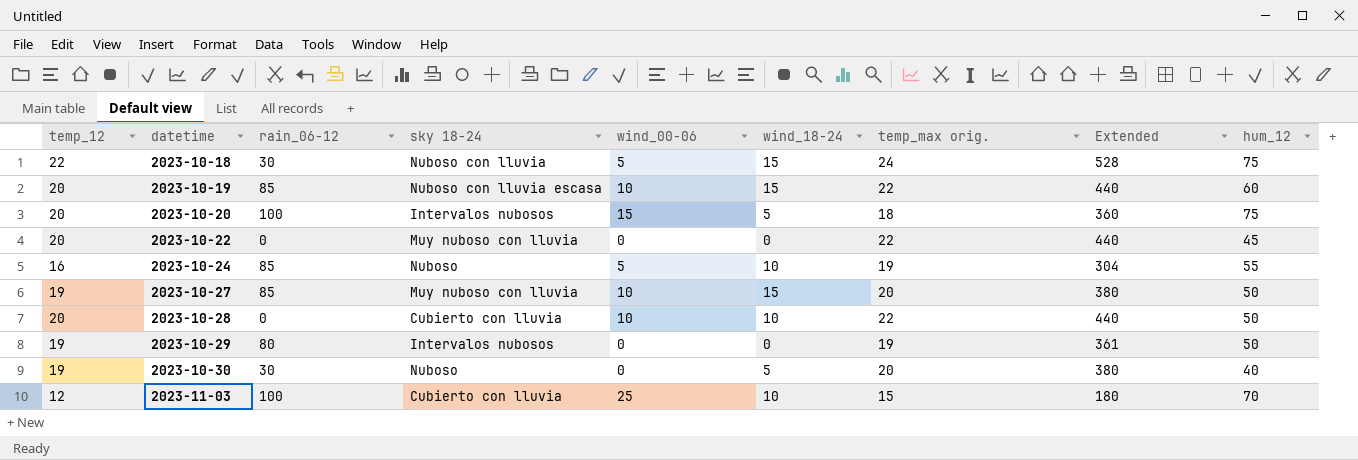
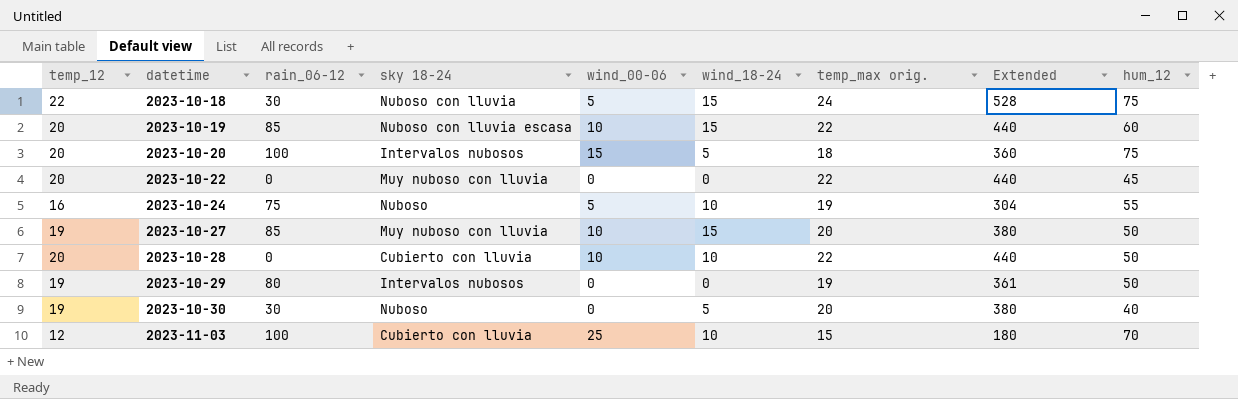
2023-10-24 | rain_06-12: 85 -> 75

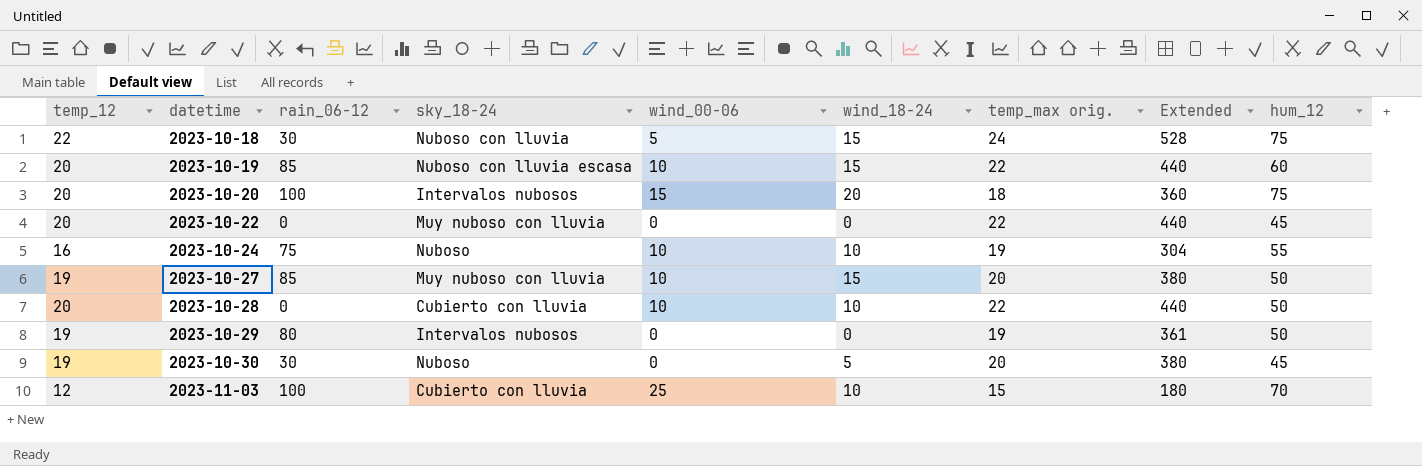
column name: sky 18-24 -> sky_18-24
2023-10-20 | wind_18-24: 5 -> 20
2023-10-24 | wind_00-06: 5 -> 10
2023-10-30 | hum_12: 40 -> 45

